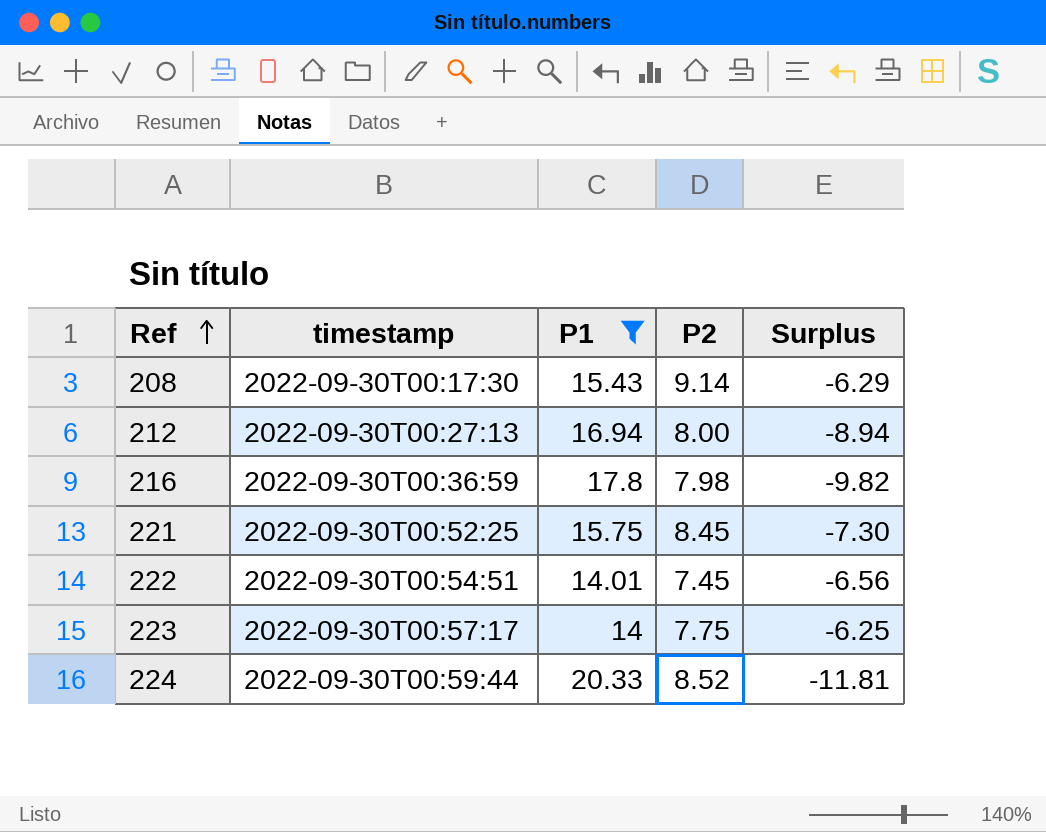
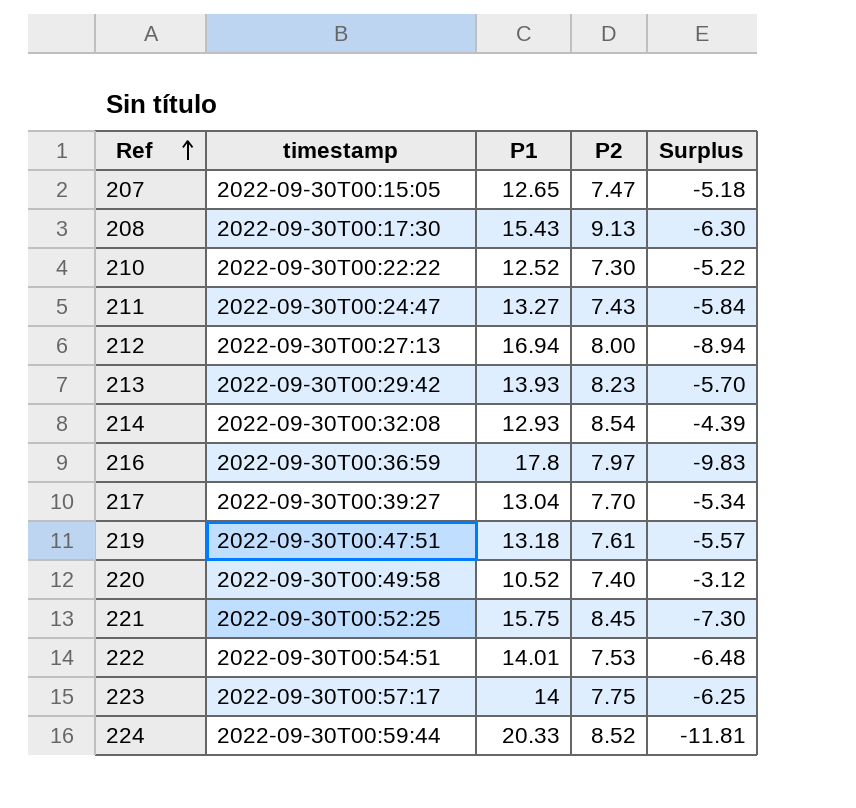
filter: P1 >= 14 -> none
208 | P2: 9.14 -> 9.13
208 | Surplus: -6.29 -> -6.30
216 | P2: 7.98 -> 7.97
216 | Surplus: -9.82 -> -9.83
222 | P2: 7.45 -> 7.53
222 | Surplus: -6.56 -> -6.48

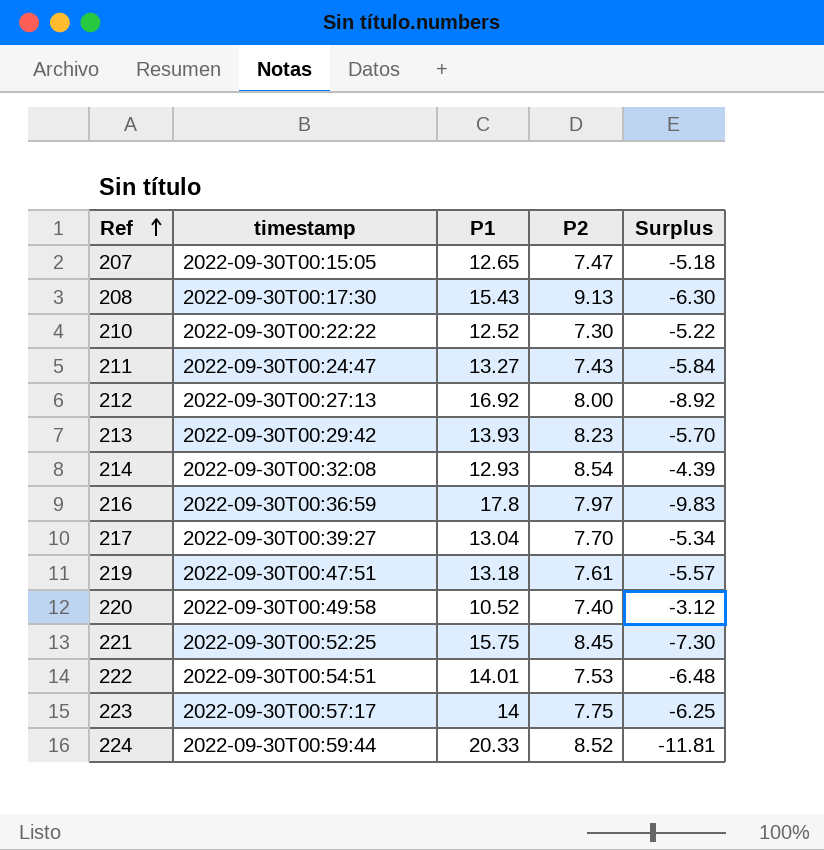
212 | P1: 16.94 -> 16.92
212 | Surplus: -8.94 -> -8.92

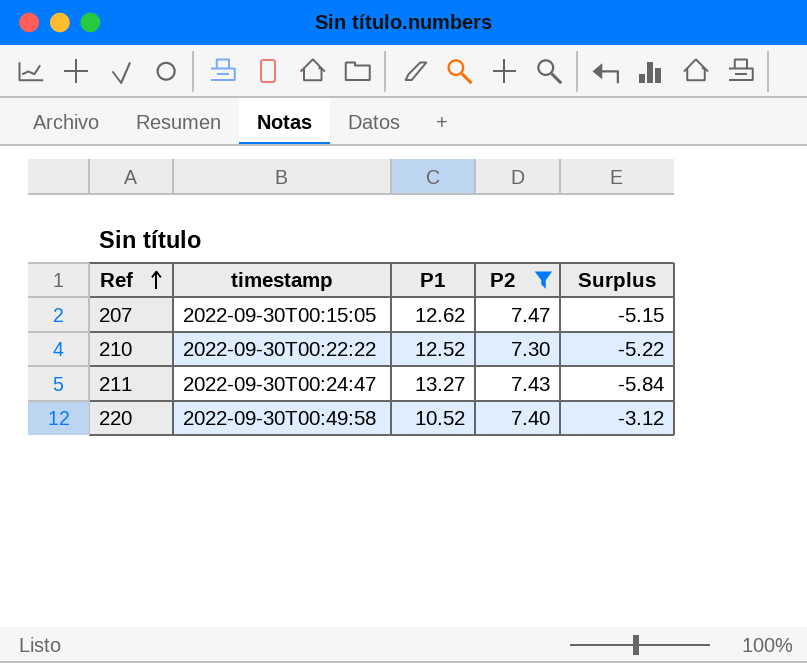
filter: none -> P2 <= 7.47
207 | P1: 12.65 -> 12.62
207 | Surplus: -5.18 -> -5.15

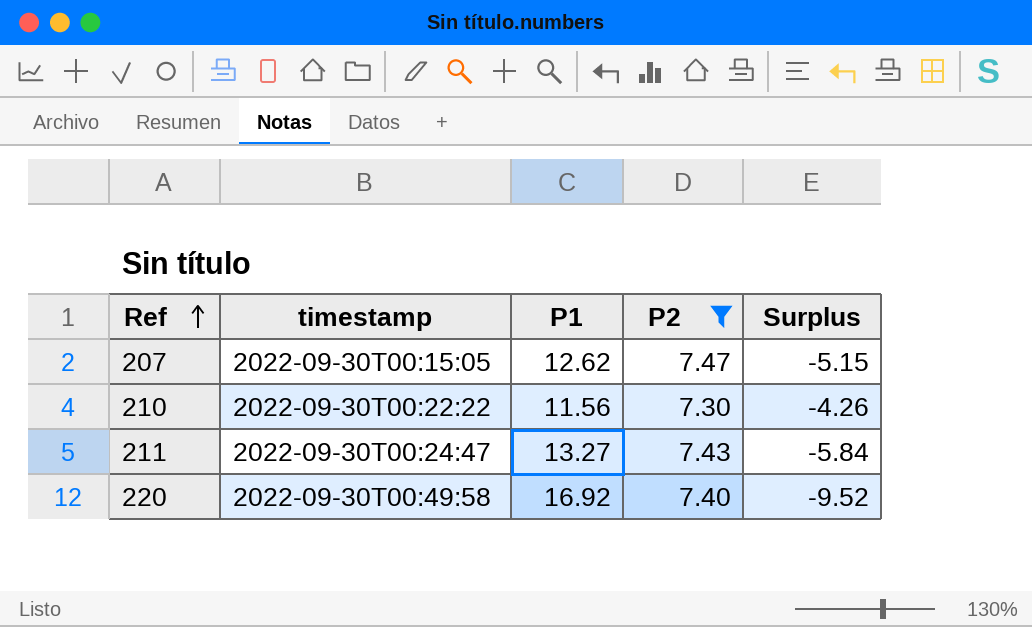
210 | P1: 12.52 -> 11.56
210 | Surplus: -5.22 -> -4.26
220 | P1: 10.52 -> 16.92
220 | Surplus: -3.12 -> -9.52

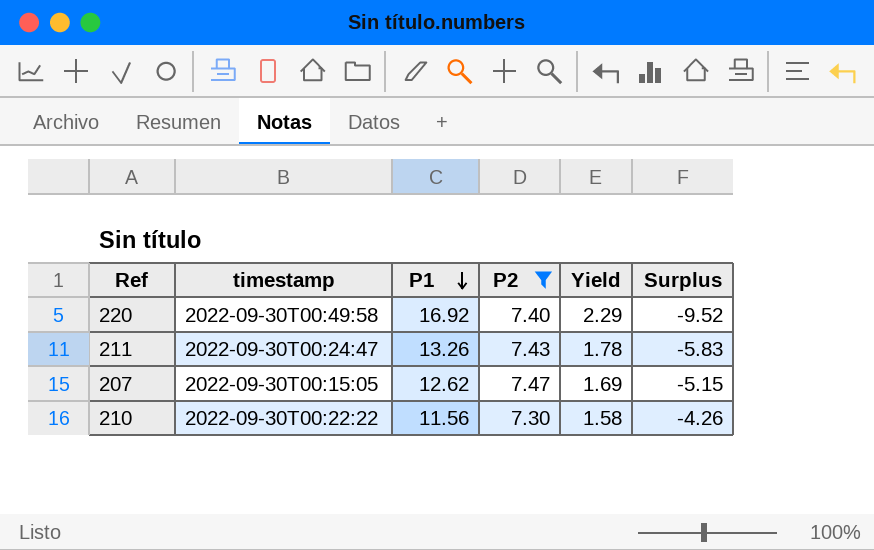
row order: Ref ascending -> P1 descending
column Yield | formula: none -> [P1] / [P2]
211 | P1: 13.27 -> 13.26
211 | Surplus: -5.84 -> -5.83

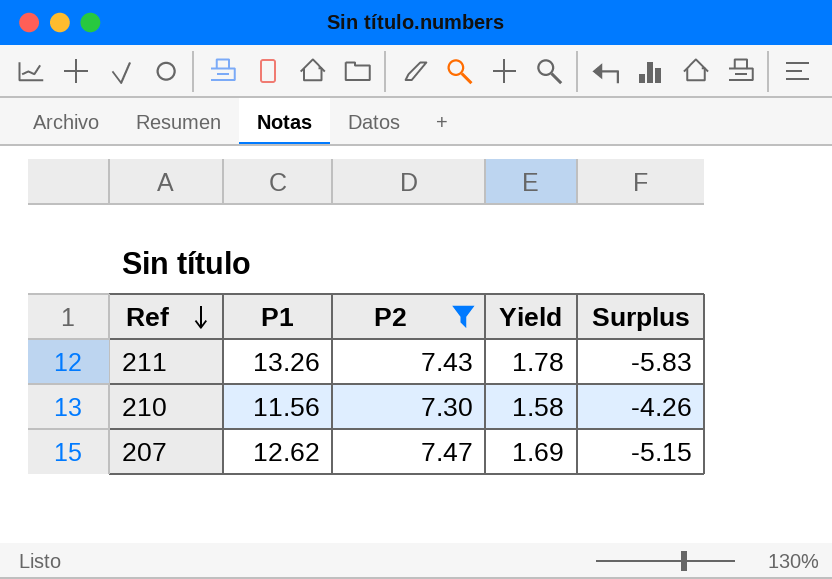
row order: P1 descending -> Ref descending
column timestamp | position: 2 -> none
row 220: 2022-09-30T00:49:58 | 16.92 | 7.40 | 2.29 | -9.52 -> none

